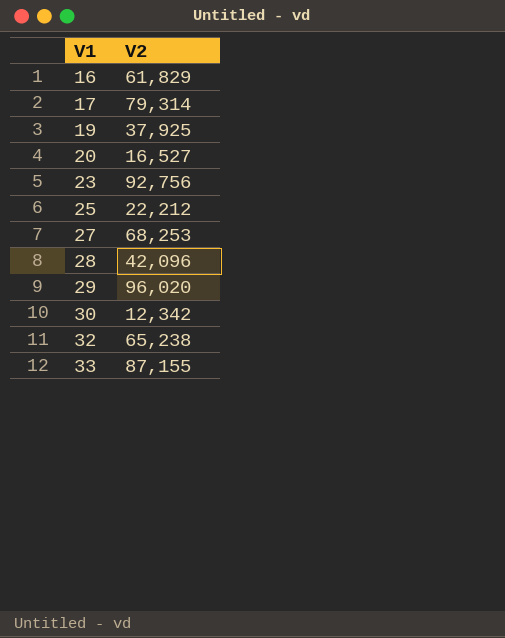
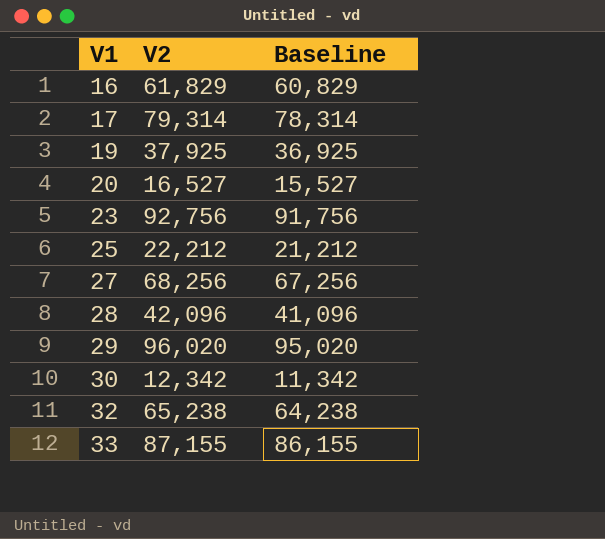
column Baseline | formula: none -> [V2] - 1000
27 | V2: 68,253 -> 68,256

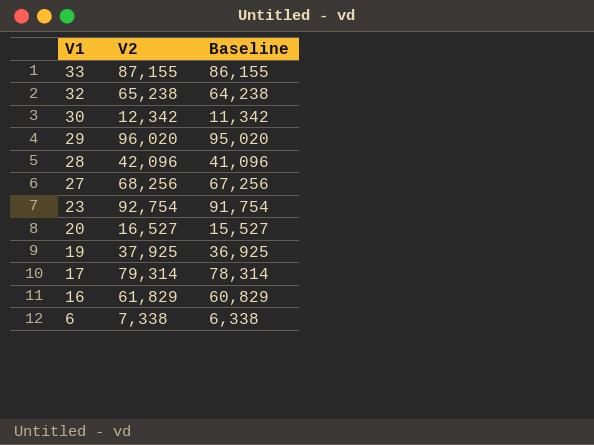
row order: V1 ascending -> V1 descending
row 25: 22,212 | 21,212 -> none
23 | V2: 92,756 -> 92,754
23 | Baseline: 91,756 -> 91,754
row 6: none -> 7,338 | 6,338

